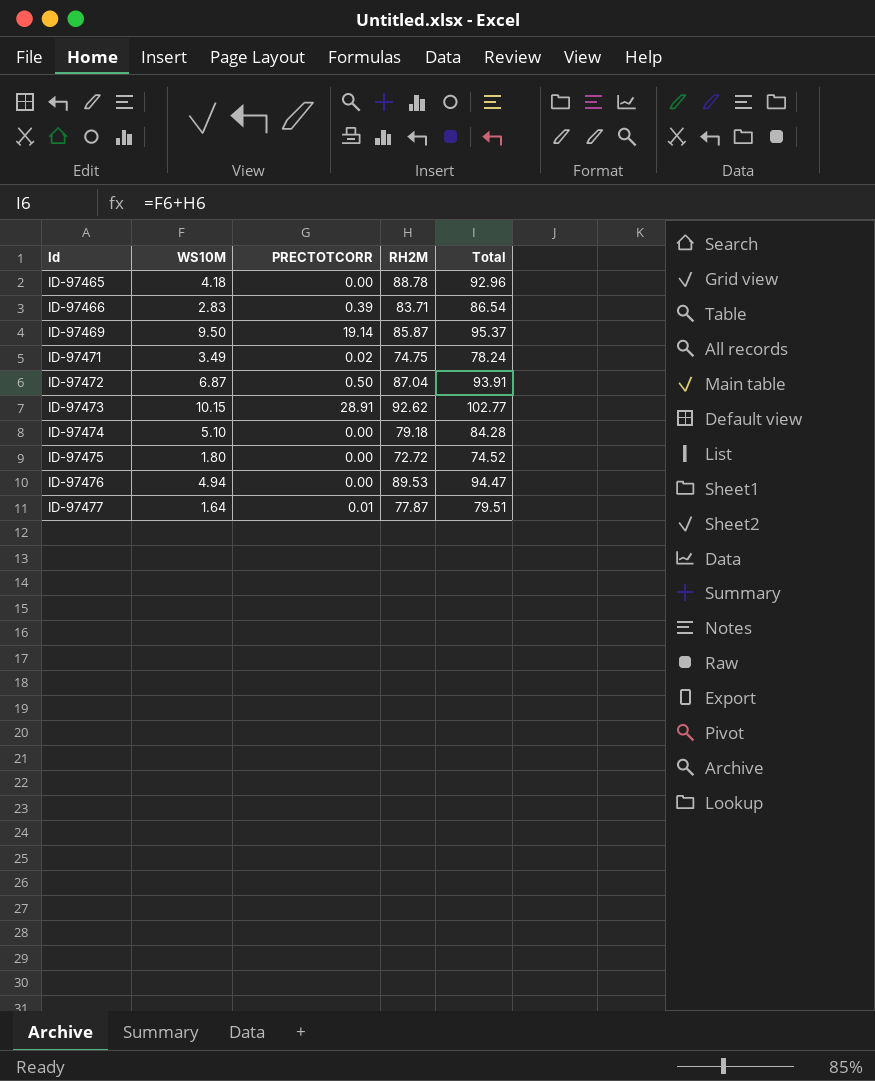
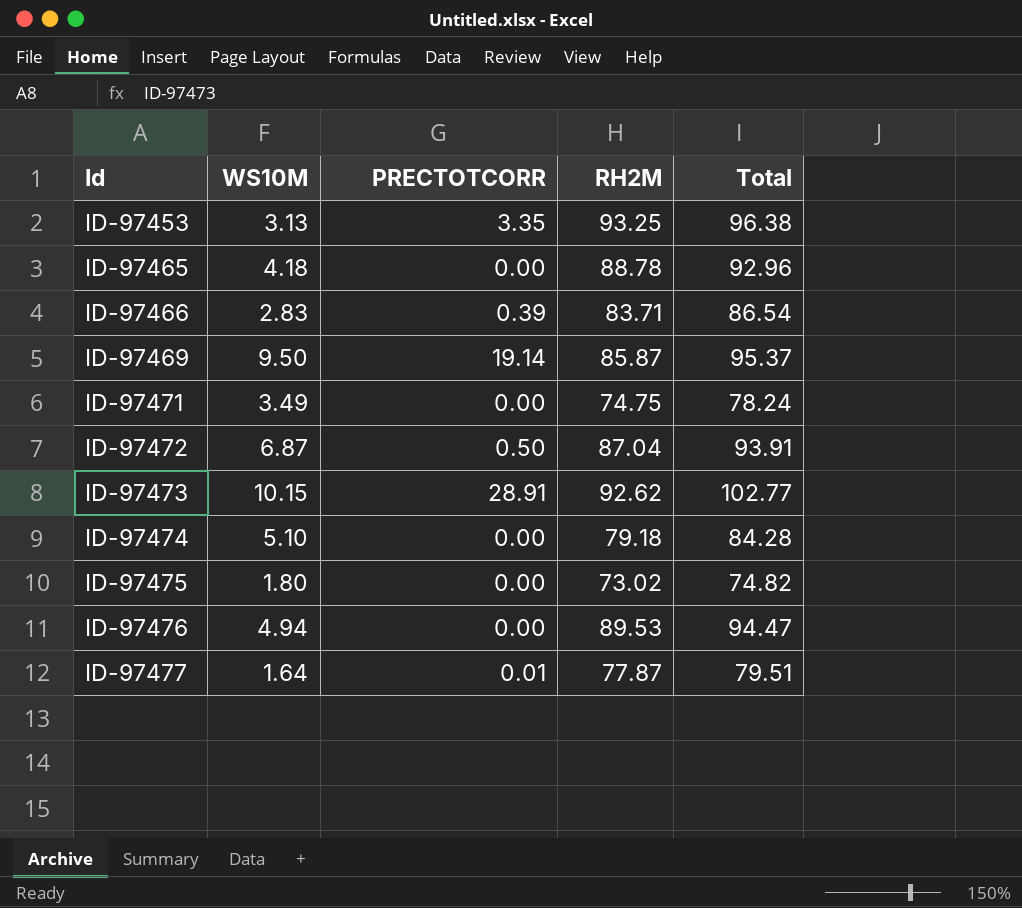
row ID-97453: none -> 3.13 | 3.35 | 93.25 | 96.38
ID-97471 | PRECTOTCORR: 0.02 -> 0.00
ID-97475 | RH2M: 72.72 -> 73.02
ID-97475 | Total: 74.52 -> 74.82

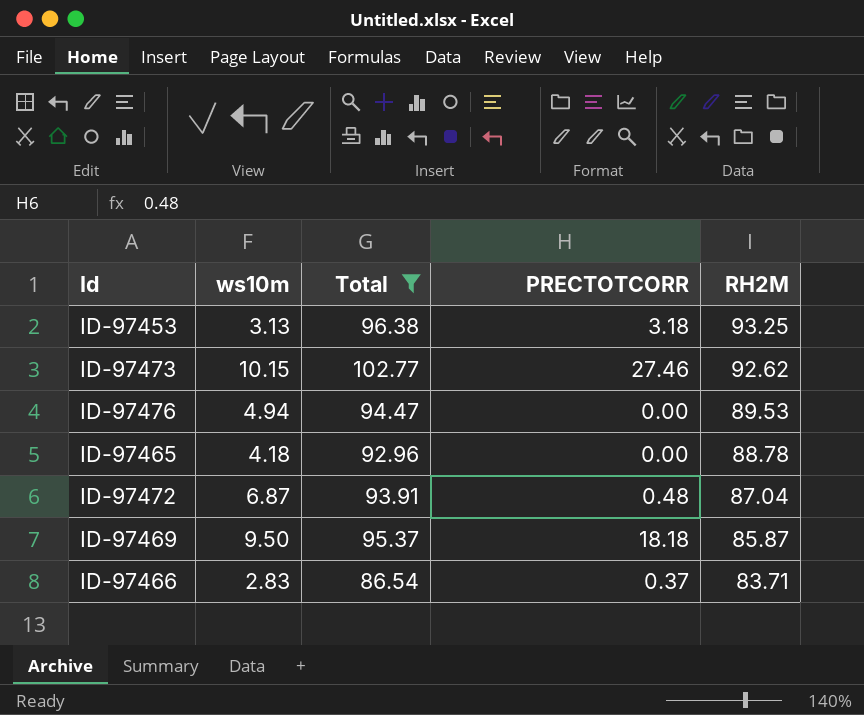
filter: none -> Total >= 86.54
row order: Id ascending -> RH2M descending
column name: WS10M -> ws10m
column Total | position: 5 -> 3
ID-97453 | PRECTOTCORR: 3.35 -> 3.18
ID-97473 | PRECTOTCORR: 28.91 -> 27.46
ID-97472 | PRECTOTCORR: 0.50 -> 0.48
ID-97469 | PRECTOTCORR: 19.14 -> 18.18
ID-97466 | PRECTOTCORR: 0.39 -> 0.37

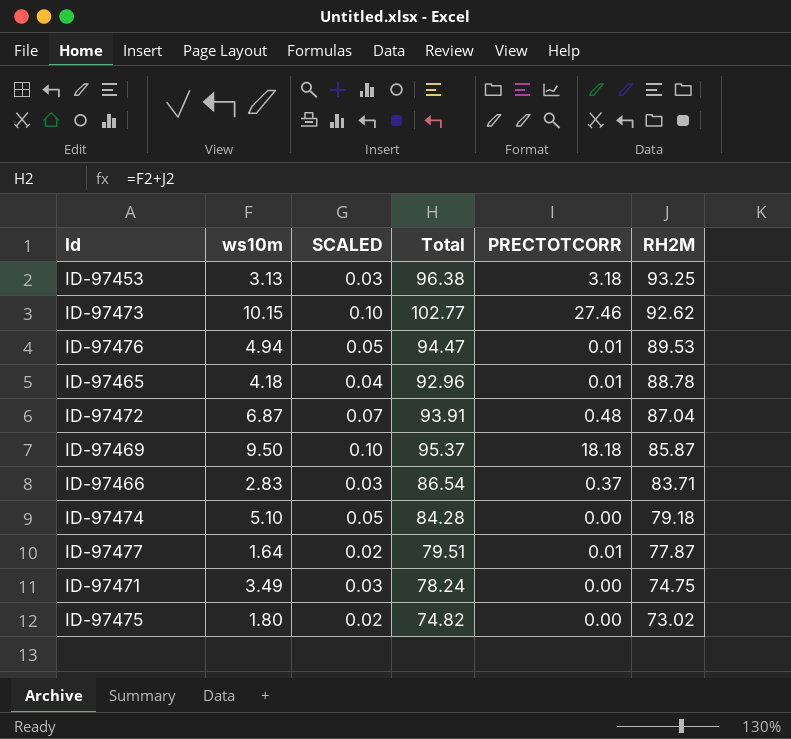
filter: Total >= 86.54 -> none
column SCALED | formula: none -> [ws10m] * 0.01
ID-97476 | PRECTOTCORR: 0.00 -> 0.01
ID-97465 | PRECTOTCORR: 0.00 -> 0.01

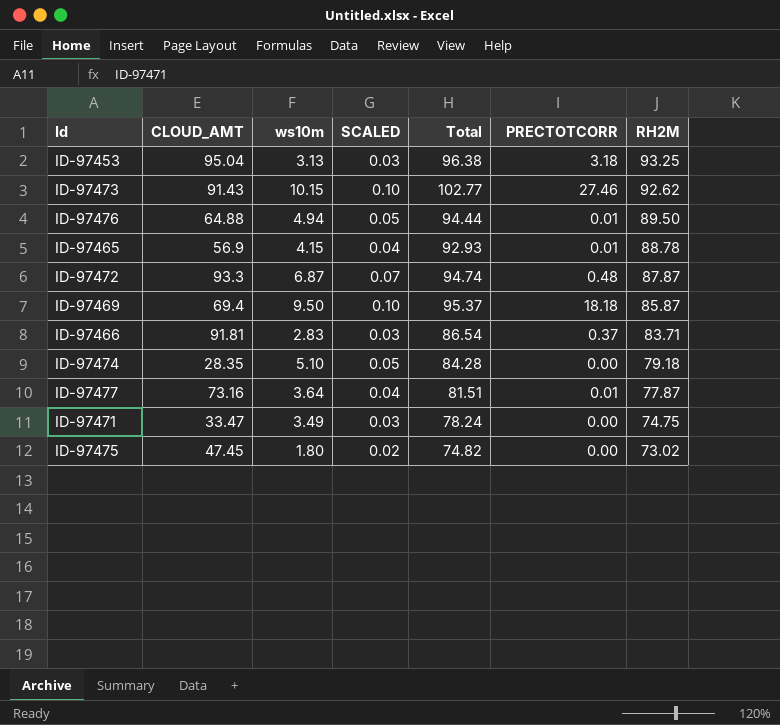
column CLOUD_AMT | position: none -> 2
ID-97476 | Total: 94.47 -> 94.44
ID-97476 | RH2M: 89.53 -> 89.50
ID-97465 | ws10m: 4.18 -> 4.15
ID-97465 | Total: 92.96 -> 92.93
ID-97472 | Total: 93.91 -> 94.74
ID-97472 | RH2M: 87.04 -> 87.87
ID-97477 | ws10m: 1.64 -> 3.64
ID-97477 | SCALED: 0.02 -> 0.04
ID-97477 | Total: 79.51 -> 81.51

